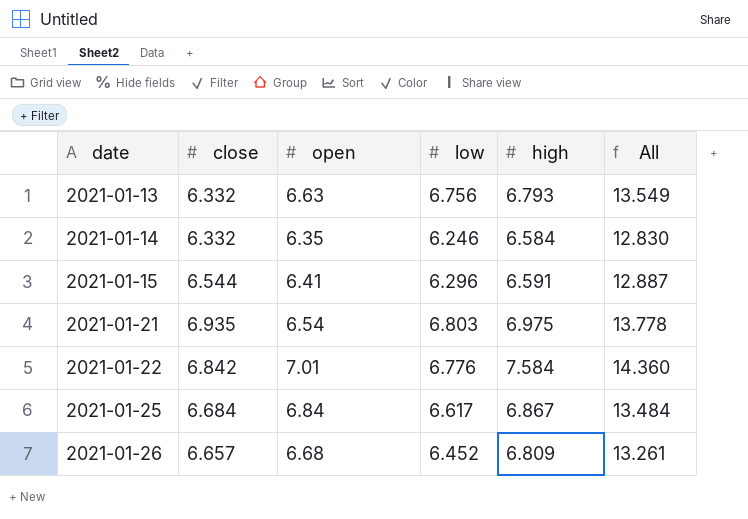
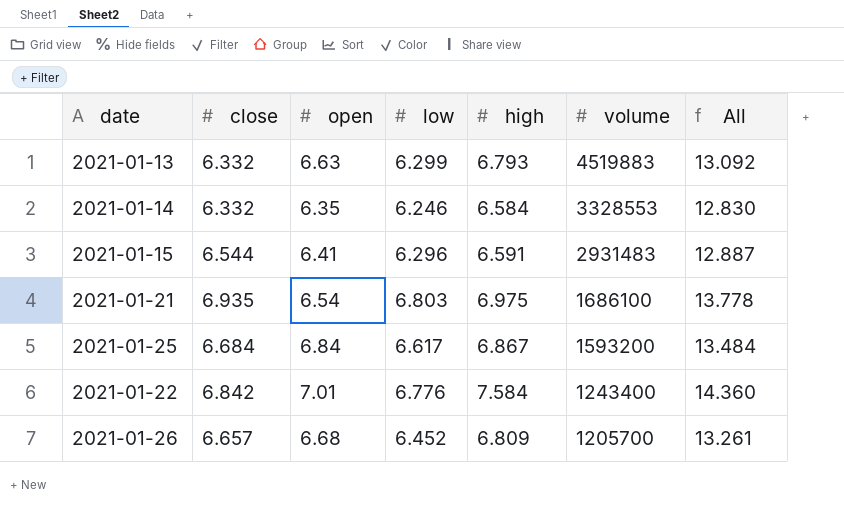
row order: date ascending -> volume descending
column volume | position: none -> 6
2021-01-13 | low: 6.756 -> 6.299
2021-01-13 | All: 13.549 -> 13.092

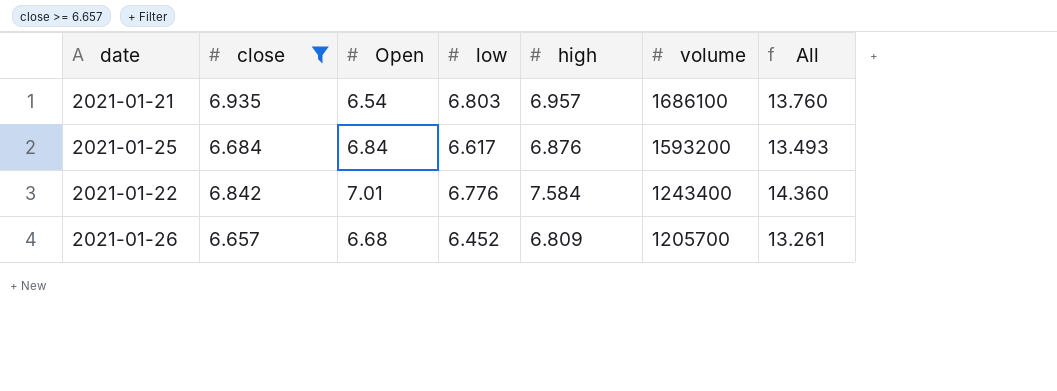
filter: none -> close >= 6.657
column name: open -> Open
2021-01-21 | high: 6.975 -> 6.957
2021-01-21 | All: 13.778 -> 13.760
2021-01-25 | high: 6.867 -> 6.876
2021-01-25 | All: 13.484 -> 13.493

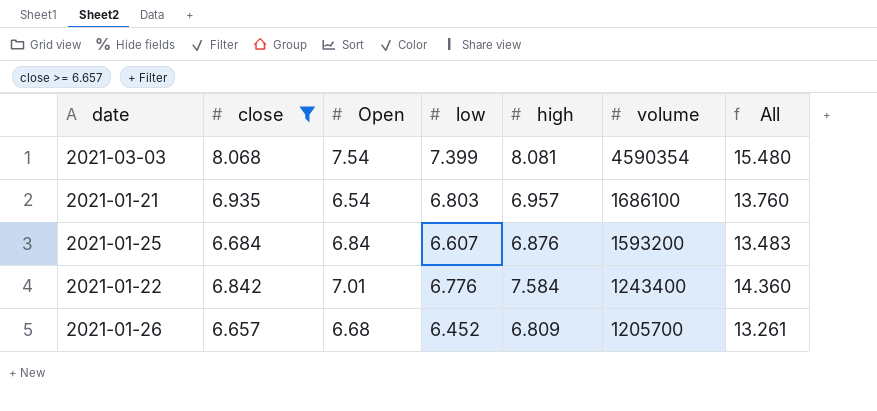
row 2021-03-03: none -> 8.068 | 7.54 | 7.399 | 8.081 | 4590354 | 15.480
2021-01-25 | low: 6.617 -> 6.607
2021-01-25 | All: 13.493 -> 13.483

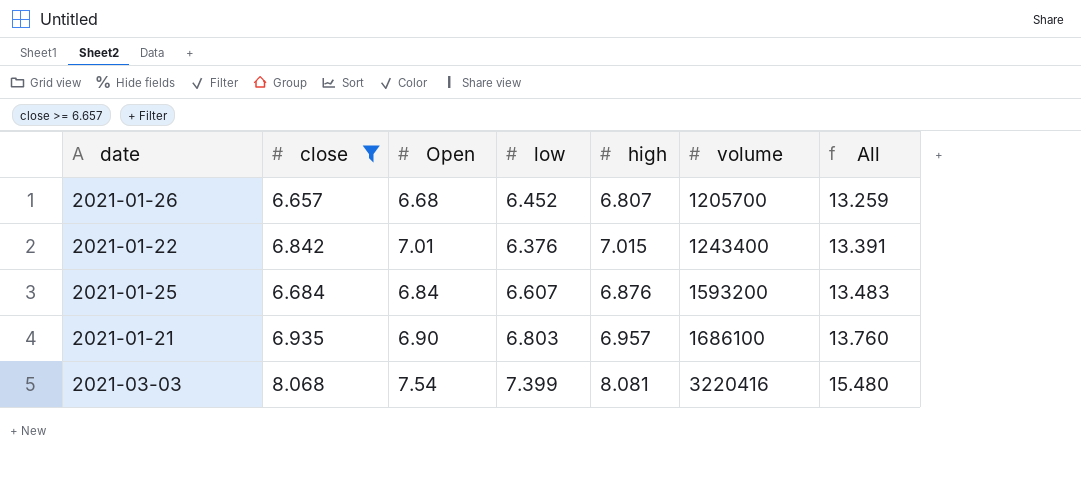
row order: volume descending -> volume ascending
2021-01-26 | high: 6.809 -> 6.807
2021-01-26 | All: 13.261 -> 13.259
2021-01-22 | low: 6.776 -> 6.376
2021-01-22 | high: 7.584 -> 7.015
2021-01-22 | All: 14.360 -> 13.391
2021-01-21 | Open: 6.54 -> 6.90
2021-03-03 | volume: 4590354 -> 3220416

